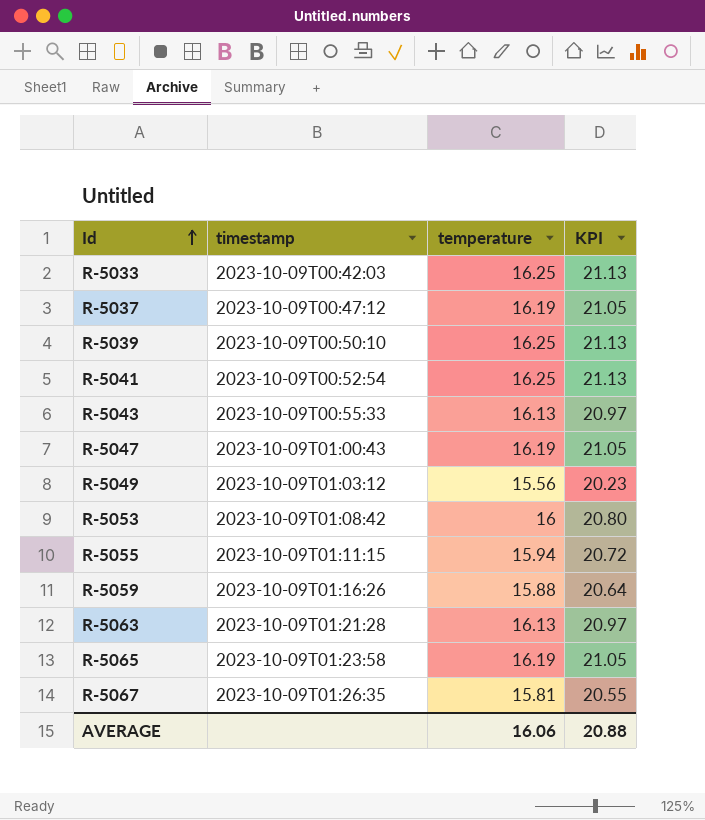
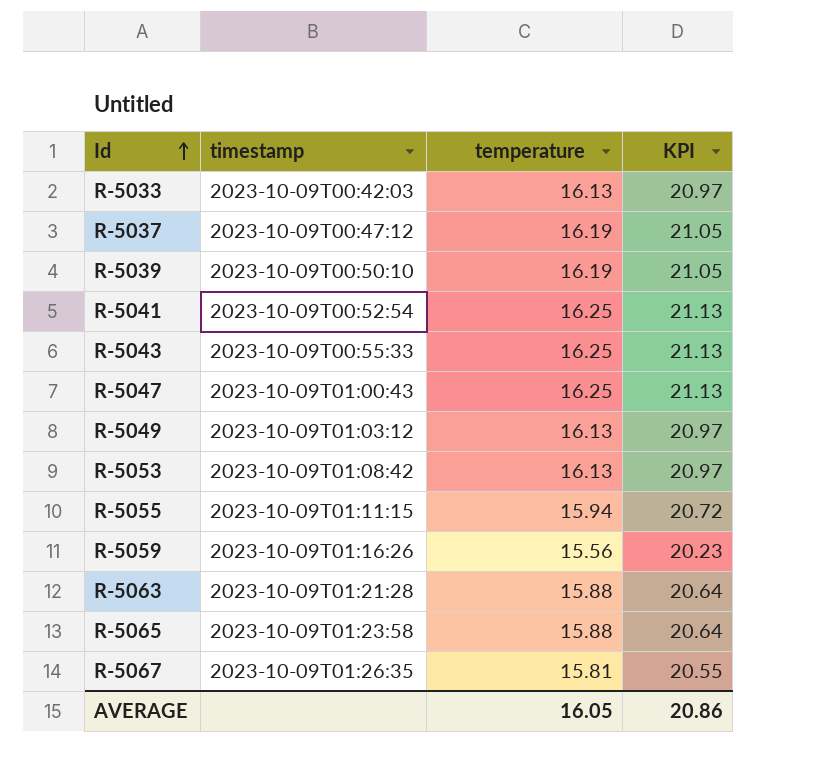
R-5033 | temperature: 16.25 -> 16.13
R-5033 | KPI: 21.13 -> 20.97
R-5039 | temperature: 16.25 -> 16.19
R-5039 | KPI: 21.13 -> 21.05
R-5043 | temperature: 16.13 -> 16.25
R-5043 | KPI: 20.97 -> 21.13
R-5047 | temperature: 16.19 -> 16.25
R-5047 | KPI: 21.05 -> 21.13
R-5049 | temperature: 15.56 -> 16.13
R-5049 | KPI: 20.23 -> 20.97
R-5053 | temperature: 16 -> 16.13
R-5053 | KPI: 20.80 -> 20.97
R-5059 | temperature: 15.88 -> 15.56
R-5059 | KPI: 20.64 -> 20.23
R-5063 | temperature: 16.13 -> 15.88
R-5063 | KPI: 20.97 -> 20.64
R-5065 | temperature: 16.19 -> 15.88
R-5065 | KPI: 21.05 -> 20.64
AVERAGE | temperature: 16.06 -> 16.05
AVERAGE | KPI: 20.88 -> 20.86

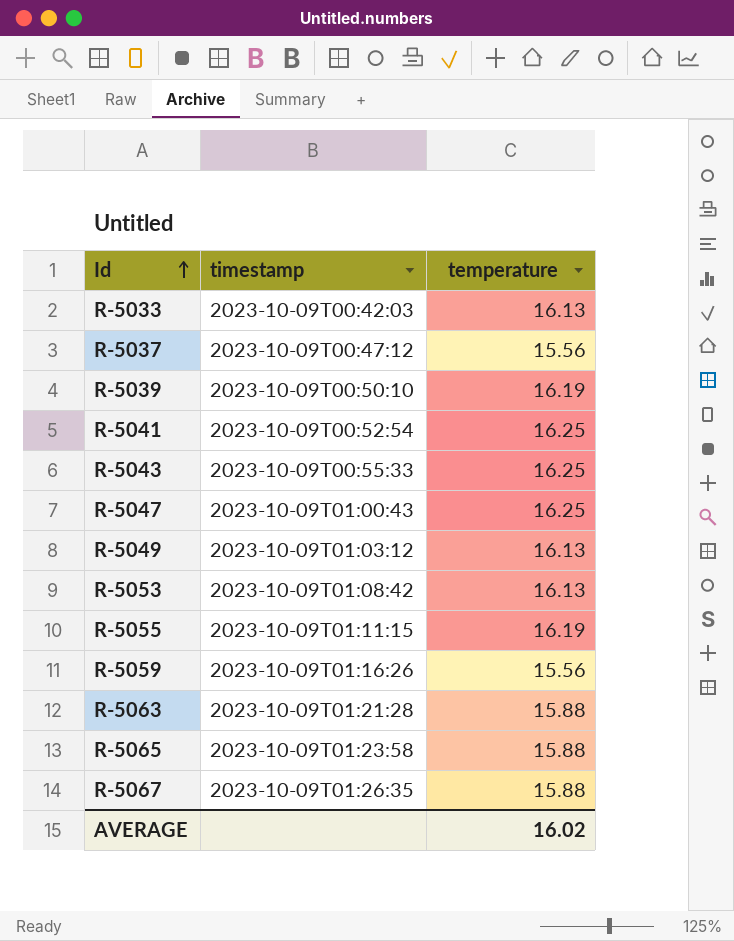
column KPI | formula: [temperature] * 1.3 -> none
R-5037 | temperature: 16.19 -> 15.56
R-5055 | temperature: 15.94 -> 16.19
R-5067 | temperature: 15.81 -> 15.88
AVERAGE | temperature: 16.05 -> 16.02

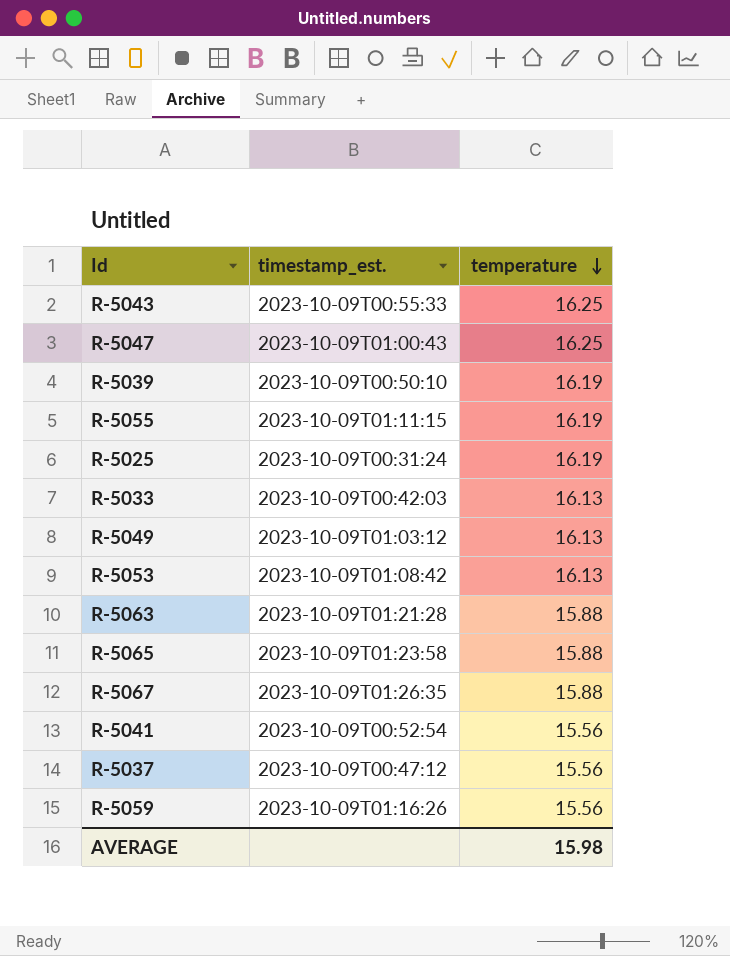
row order: Id ascending -> temperature descending
column name: timestamp -> timestamp_est.
row R-5025: none -> 2023-10-09T00:31:24 | 16.19
R-5041 | temperature: 16.25 -> 15.56
AVERAGE | temperature: 16.02 -> 15.98

